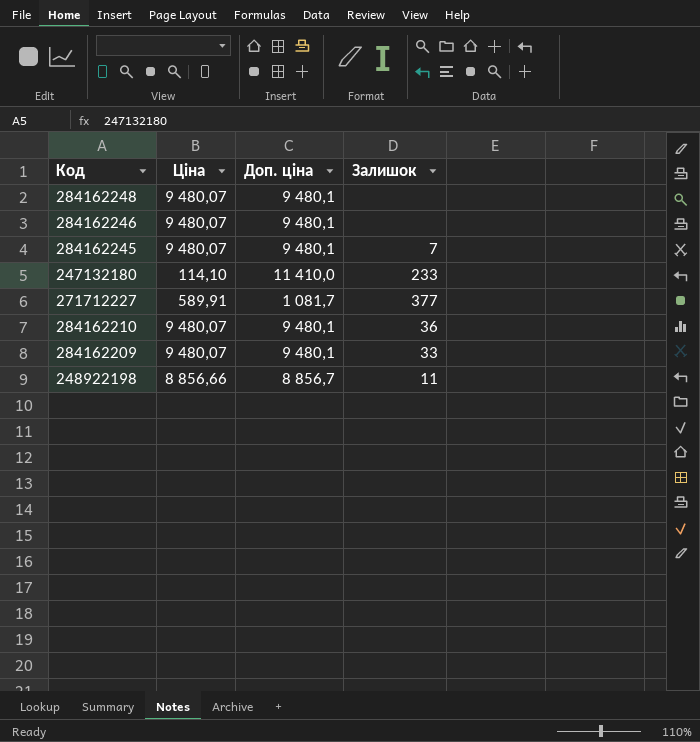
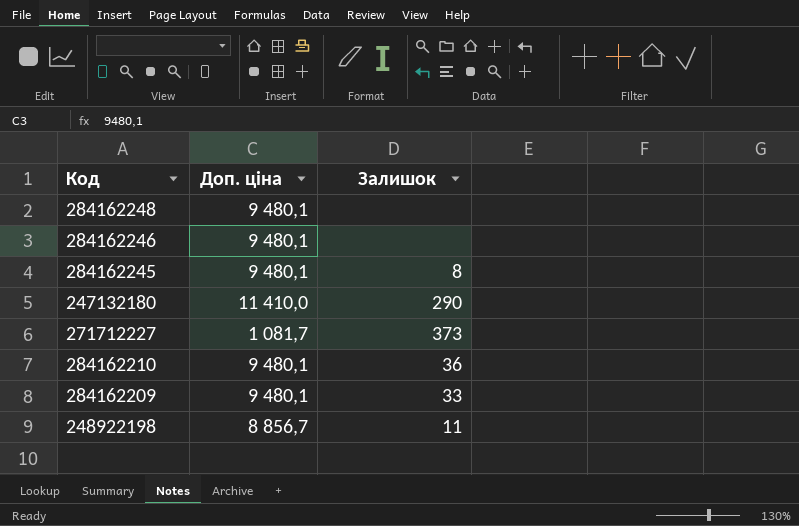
column Ціна | position: 2 -> none
284162245 | Залишок: 7 -> 8
247132180 | Залишок: 233 -> 290
271712227 | Залишок: 377 -> 373

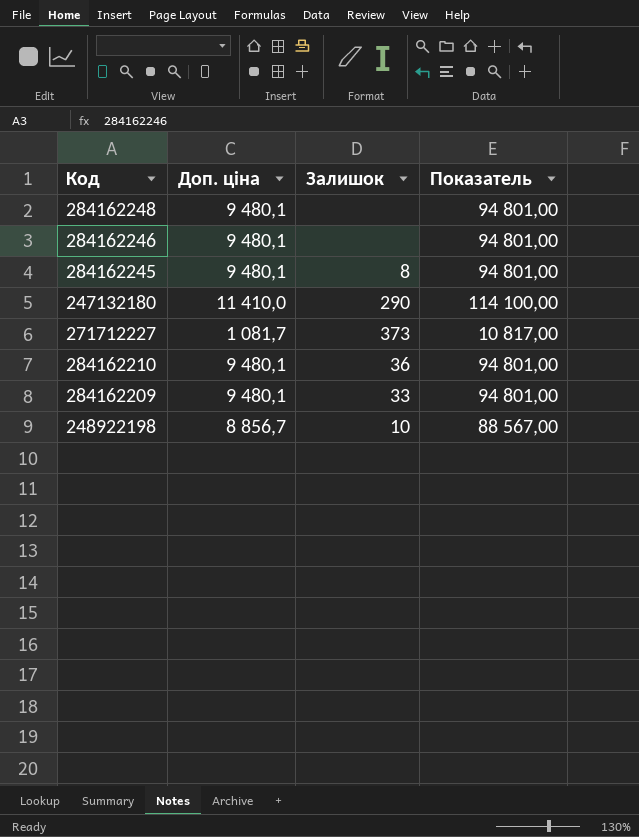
column Показатель | formula: none -> [Доп. ціна] * 10
248922198 | Залишок: 11 -> 10

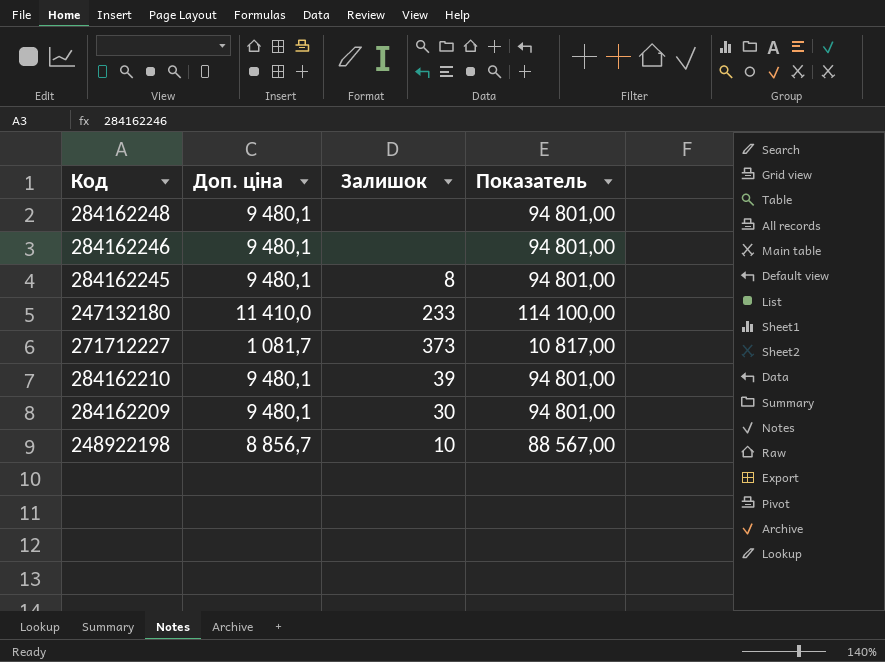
247132180 | Залишок: 290 -> 233
284162210 | Залишок: 36 -> 39
284162209 | Залишок: 33 -> 30

